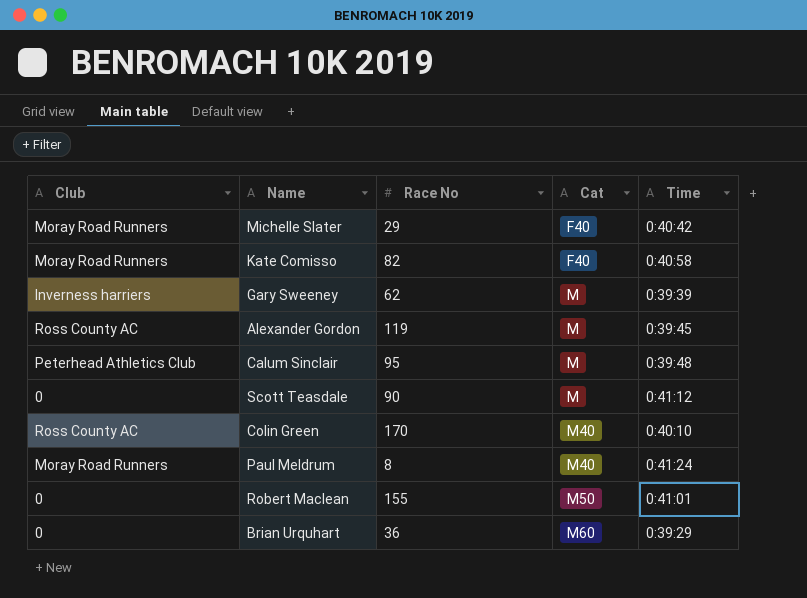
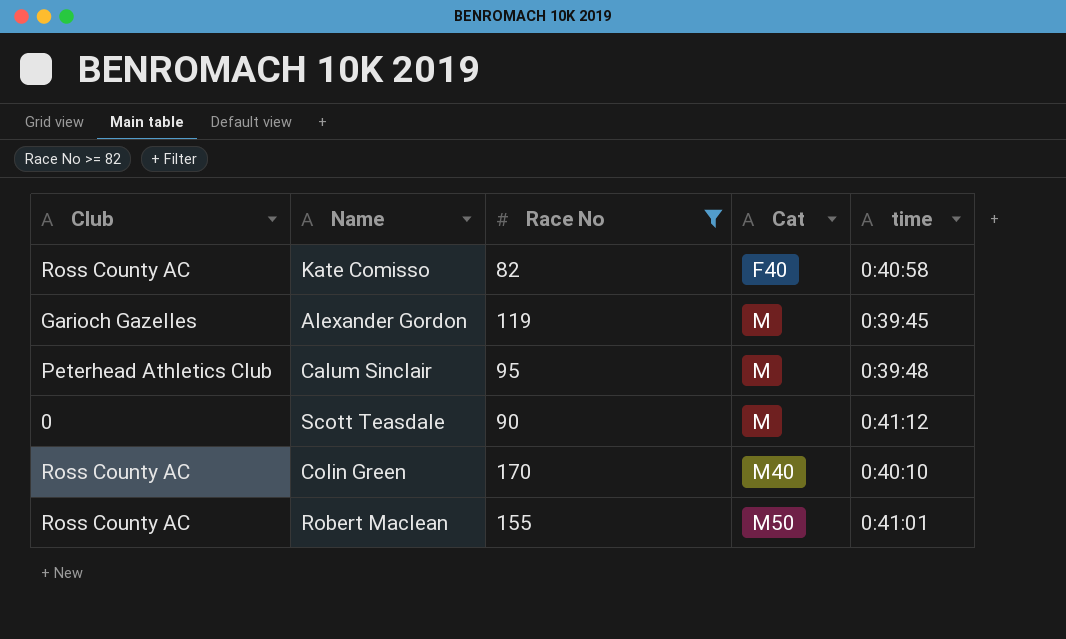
filter: none -> Race No >= 82
column name: Time -> time
Kate Comisso | Club: Moray Road Runners -> Ross County AC
Alexander Gordon | Club: Ross County AC -> Garioch Gazelles
Robert Maclean | Club: 0 -> Ross County AC

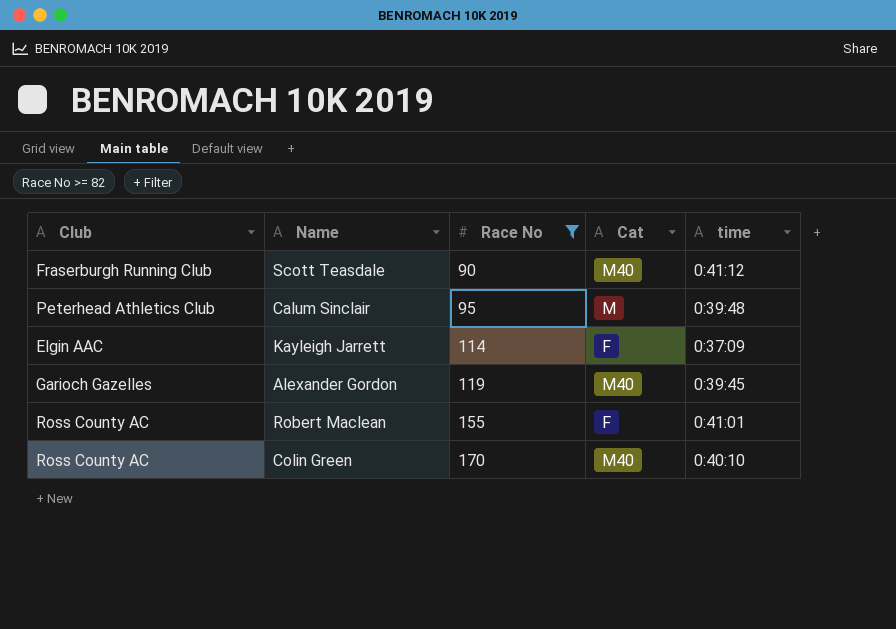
row order: Cat ascending -> Race No ascending
row Kate Comisso: Ross County AC | 82 | F40 | 0:40:58 -> none
Scott Teasdale | Club: 0 -> Fraserburgh Running Club
Scott Teasdale | Cat: M -> M40
row Kayleigh Jarrett: none -> Elgin AAC | 114 | F | 0:37:09
Alexander Gordon | Cat: M -> M40
Robert Maclean | Cat: M50 -> F

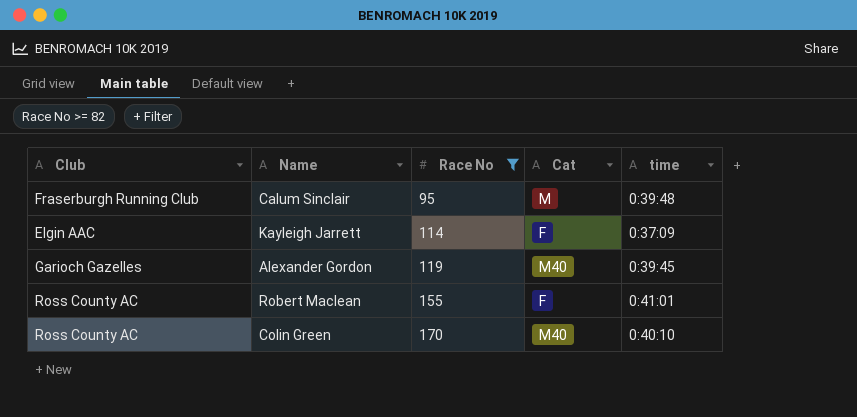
row Scott Teasdale: Fraserburgh Running Club | 90 | M40 | 0:41:12 -> none
Calum Sinclair | Club: Peterhead Athletics Club -> Fraserburgh Running Club

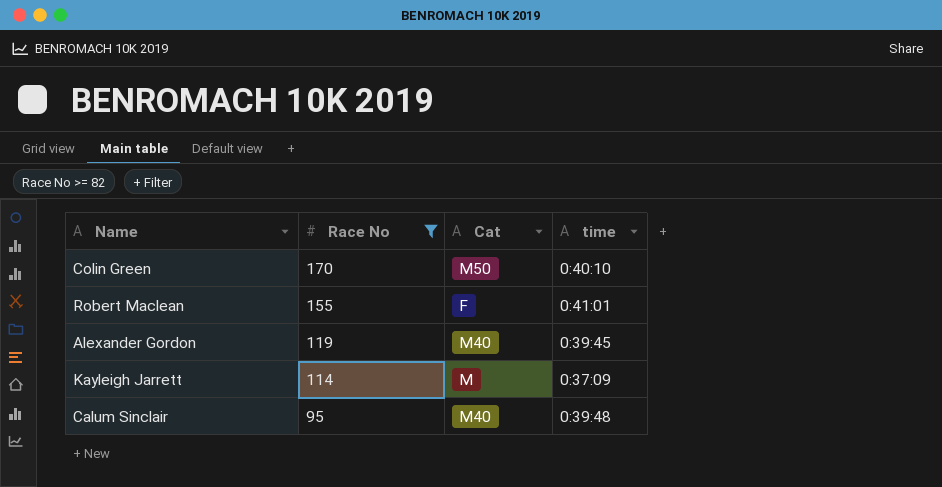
row order: Race No ascending -> Race No descending
column Club | position: 1 -> none
Colin Green | Cat: M40 -> M50
Kayleigh Jarrett | Cat: F -> M
Calum Sinclair | Cat: M -> M40

